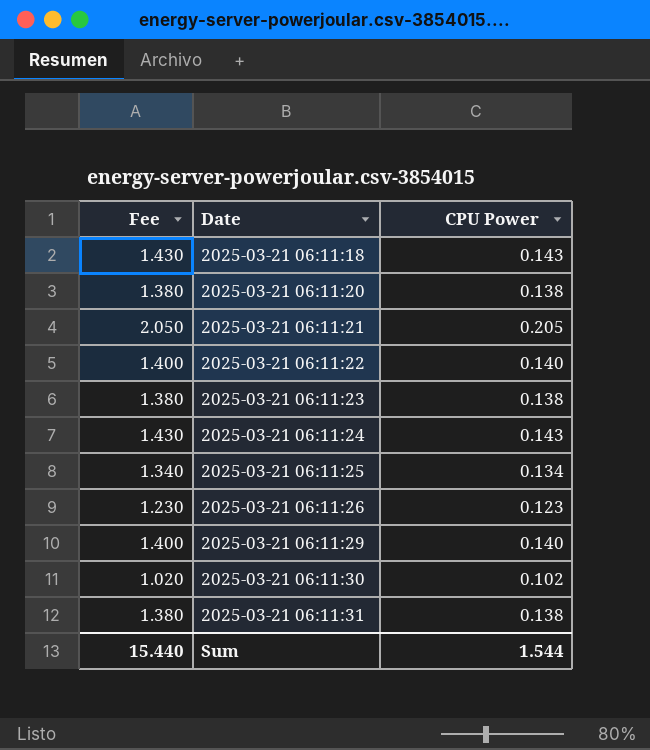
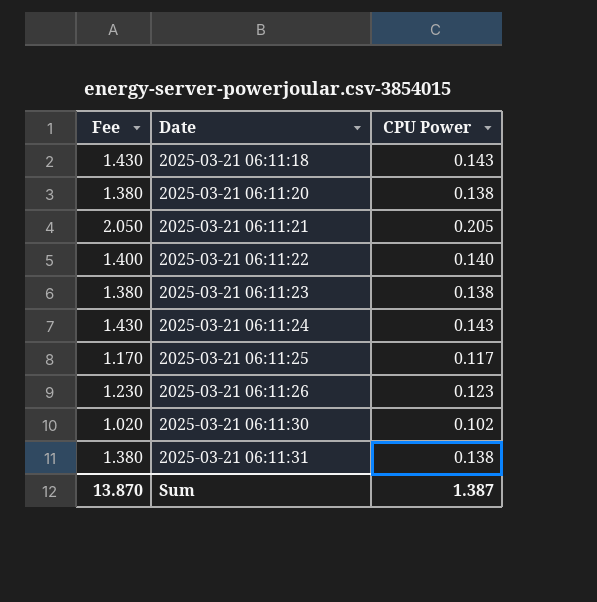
row 2025-03-21 06:11:29: 1.400 | 0.140 -> none
2025-03-21 06:11:25 | Fee: 1.340 -> 1.170
2025-03-21 06:11:25 | CPU Power: 0.134 -> 0.117
Sum | Fee: 15.440 -> 13.870
Sum | CPU Power: 1.544 -> 1.387

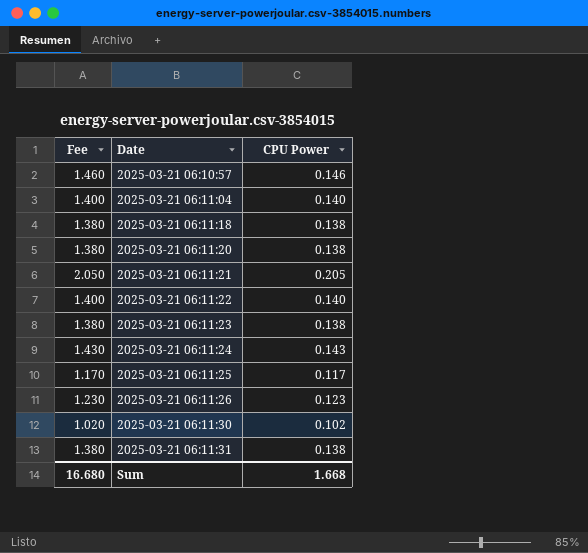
row 2025-03-21 06:10:57: none -> 1.460 | 0.146
row 2025-03-21 06:11:04: none -> 1.400 | 0.140
2025-03-21 06:11:18 | Fee: 1.430 -> 1.380
2025-03-21 06:11:18 | CPU Power: 0.143 -> 0.138
Sum | Fee: 13.870 -> 16.680
Sum | CPU Power: 1.387 -> 1.668

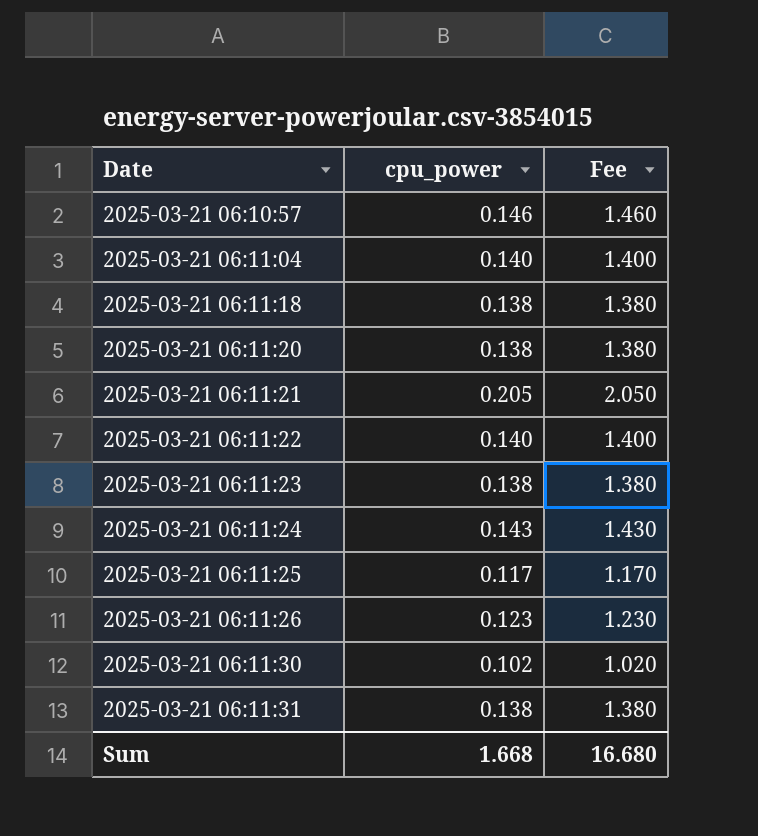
column name: CPU Power -> cpu_power
column Fee | position: 1 -> 3

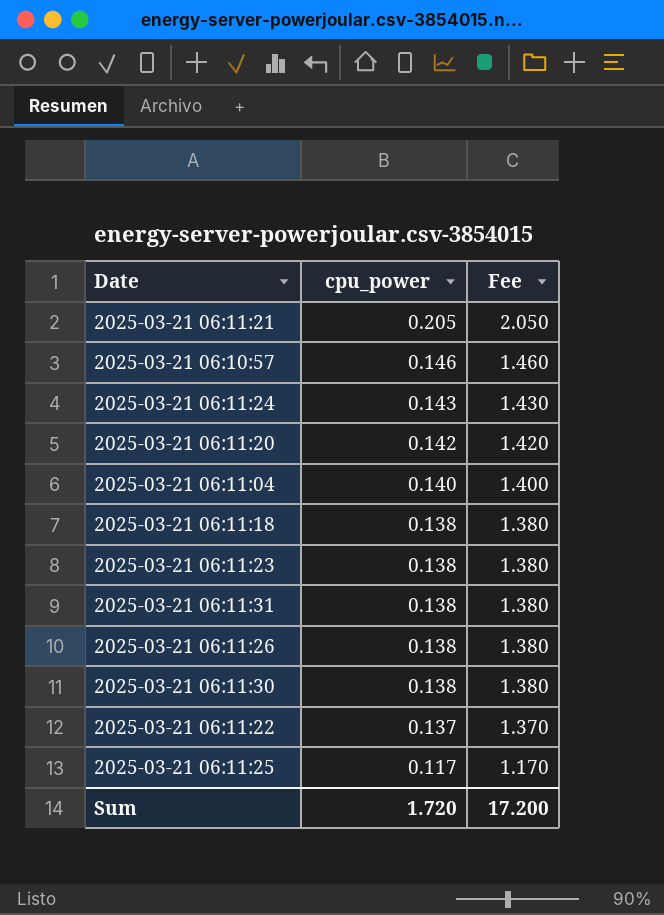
row order: Date ascending -> cpu_power descending
2025-03-21 06:11:20 | cpu_power: 0.138 -> 0.142
2025-03-21 06:11:20 | Fee: 1.380 -> 1.420
2025-03-21 06:11:26 | cpu_power: 0.123 -> 0.138
2025-03-21 06:11:26 | Fee: 1.230 -> 1.380
2025-03-21 06:11:30 | cpu_power: 0.102 -> 0.138
2025-03-21 06:11:30 | Fee: 1.020 -> 1.380
2025-03-21 06:11:22 | cpu_power: 0.140 -> 0.137
2025-03-21 06:11:22 | Fee: 1.400 -> 1.370
Sum | cpu_power: 1.668 -> 1.720
Sum | Fee: 16.680 -> 17.200

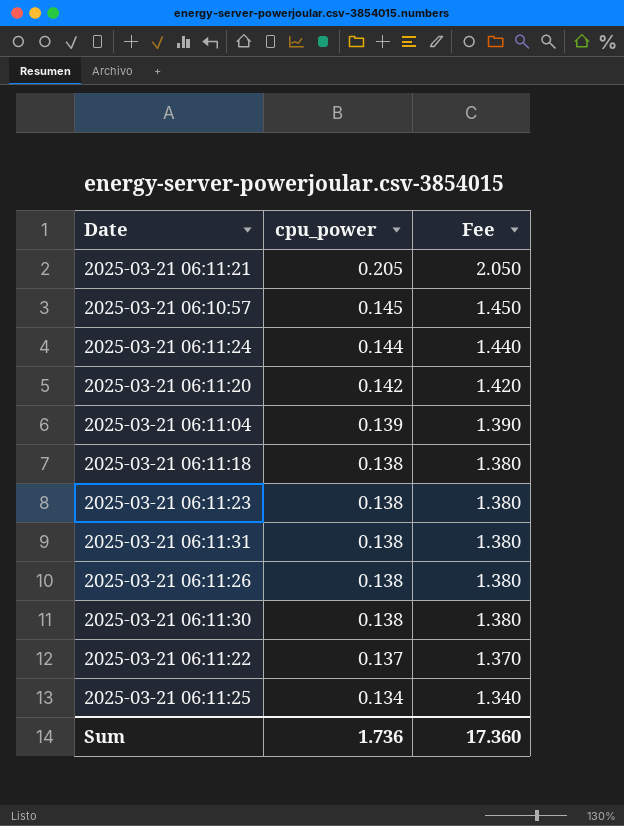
2025-03-21 06:10:57 | cpu_power: 0.146 -> 0.145
2025-03-21 06:10:57 | Fee: 1.460 -> 1.450
2025-03-21 06:11:24 | cpu_power: 0.143 -> 0.144
2025-03-21 06:11:24 | Fee: 1.430 -> 1.440
2025-03-21 06:11:04 | cpu_power: 0.140 -> 0.139
2025-03-21 06:11:04 | Fee: 1.400 -> 1.390
2025-03-21 06:11:25 | cpu_power: 0.117 -> 0.134
2025-03-21 06:11:25 | Fee: 1.170 -> 1.340
Sum | cpu_power: 1.720 -> 1.736
Sum | Fee: 17.200 -> 17.360

